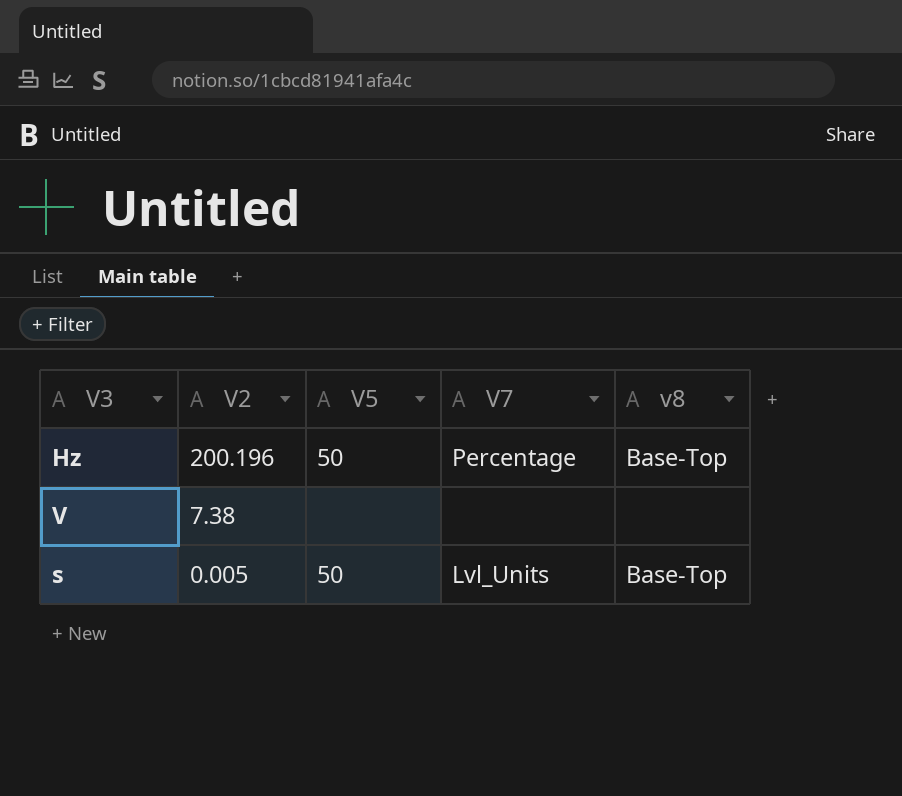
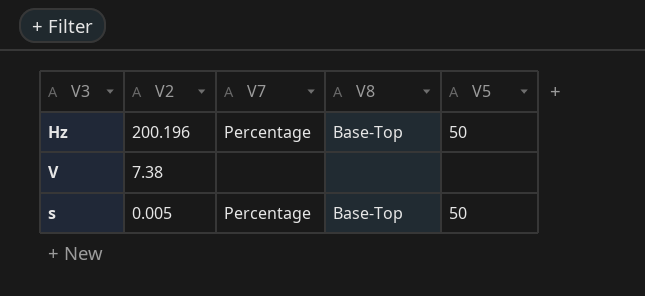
column name: v8 -> V8
column V5 | position: 3 -> 5
s | V7: Lvl_Units -> Percentage

